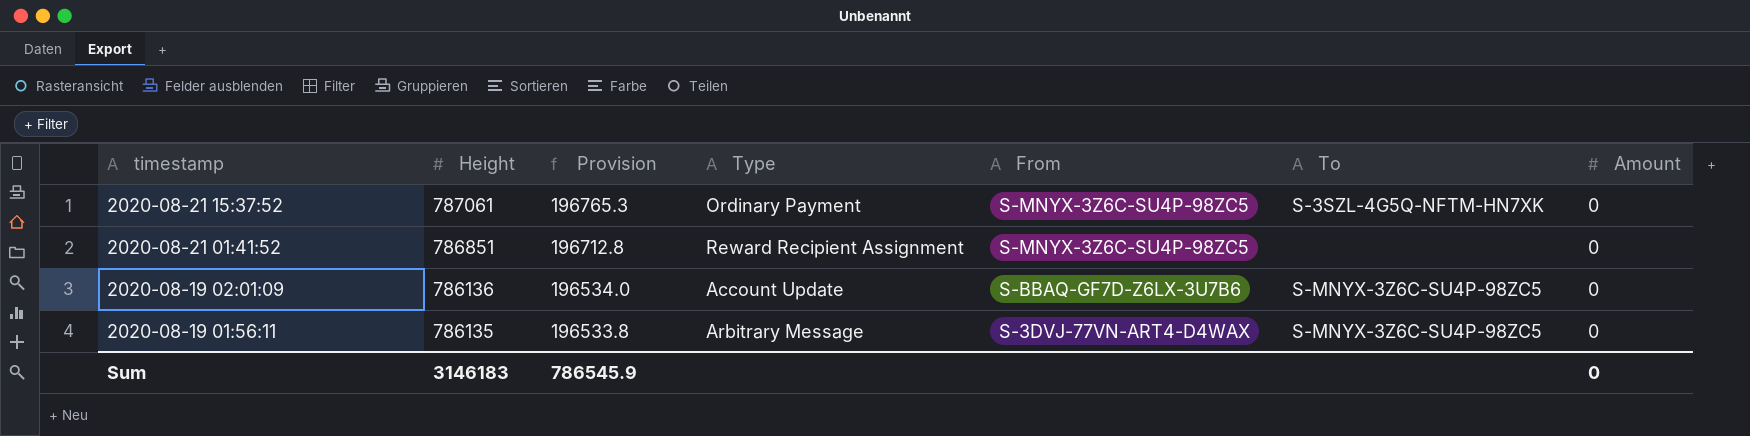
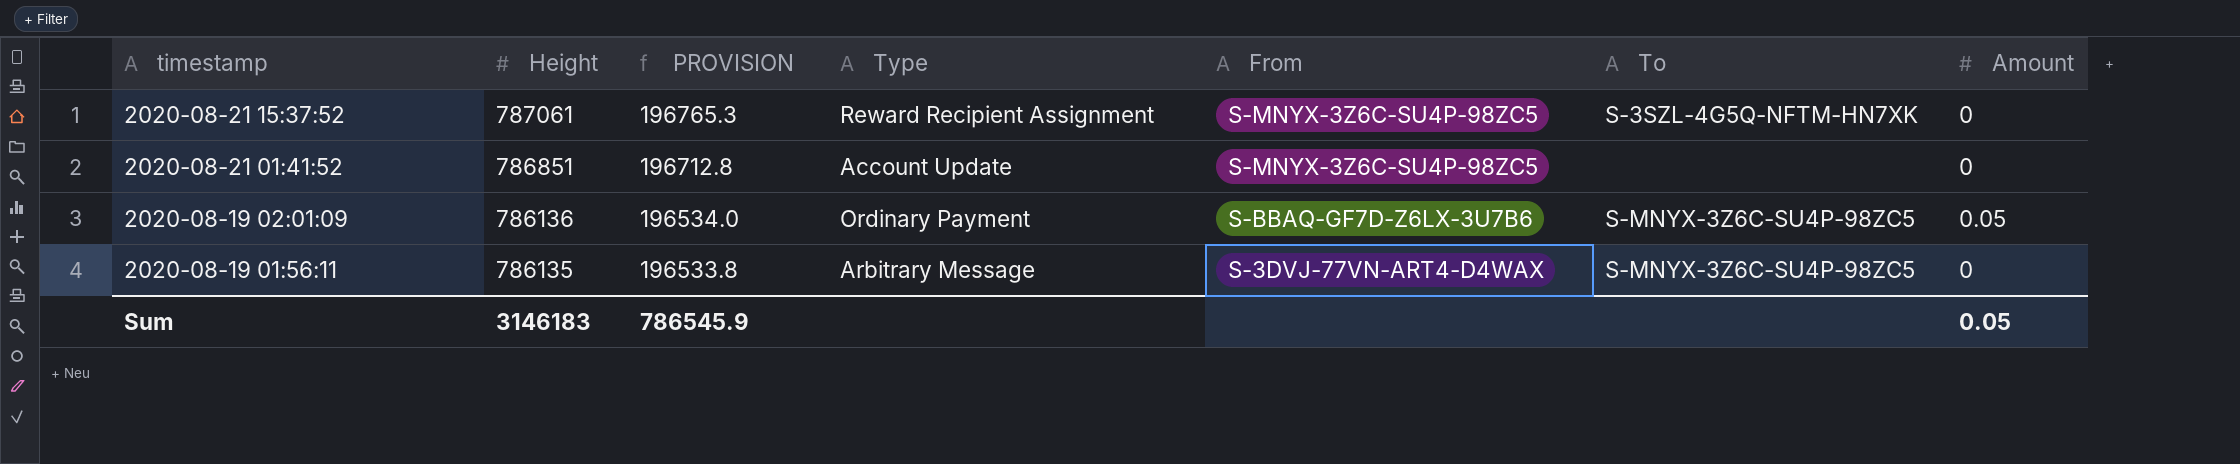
column name: Provision -> PROVISION
2020-08-21 15:37:52 | Type: Ordinary Payment -> Reward Recipient Assignment
2020-08-21 01:41:52 | Type: Reward Recipient Assignment -> Account Update
2020-08-19 02:01:09 | Type: Account Update -> Ordinary Payment
2020-08-19 02:01:09 | Amount: 0 -> 0.05
Sum | Amount: 0 -> 0.05

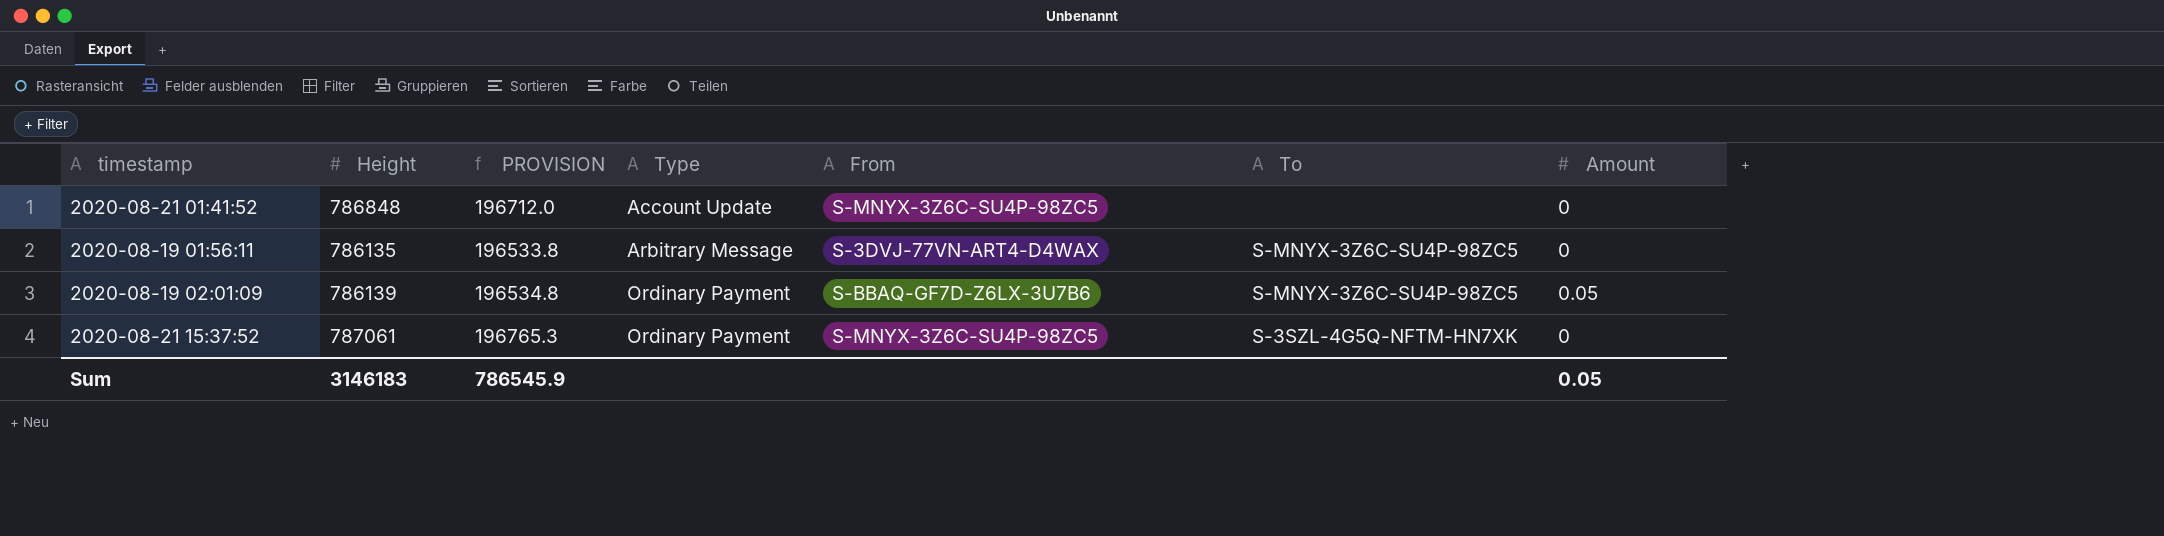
row order: timestamp descending -> Type ascending
2020-08-21 01:41:52 | Height: 786851 -> 786848
2020-08-21 01:41:52 | PROVISION: 196712.8 -> 196712.0
2020-08-19 02:01:09 | Height: 786136 -> 786139
2020-08-19 02:01:09 | PROVISION: 196534.0 -> 196534.8
2020-08-21 15:37:52 | Type: Reward Recipient Assignment -> Ordinary Payment

